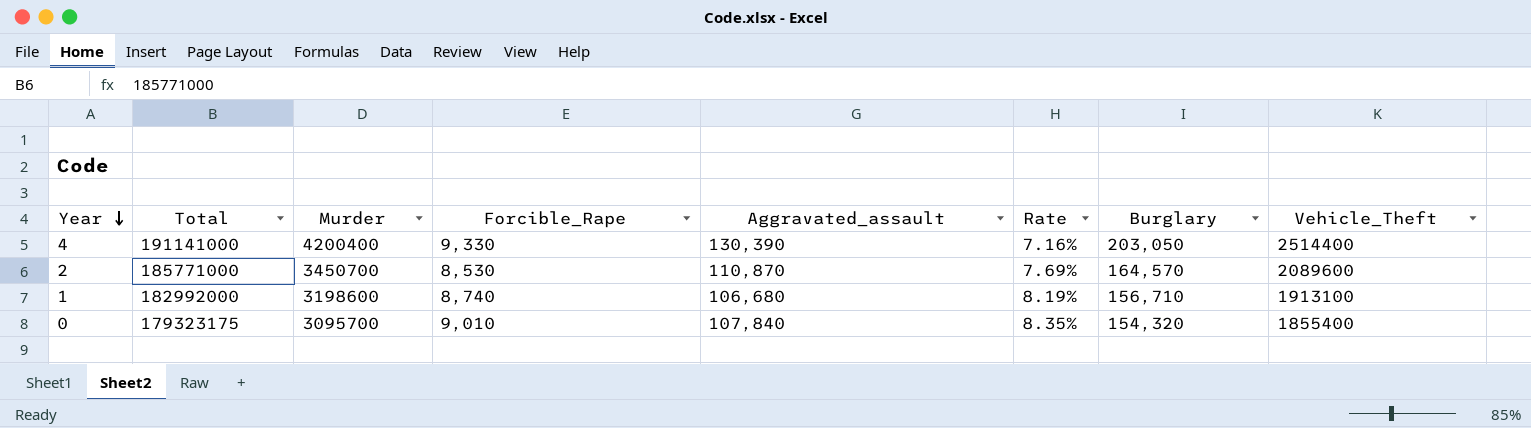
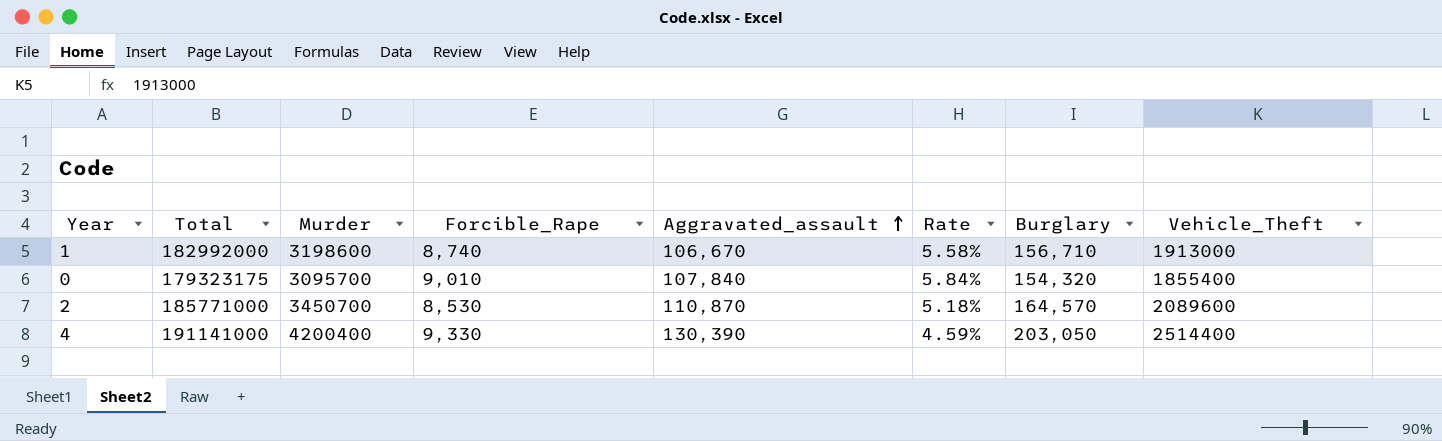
row order: Year descending -> Aggravated_assault ascending
column Rate | formula: [Forcible_Rape] / [Aggravated_assault] -> [Forcible_Rape] / [Burglary]
1 | Aggravated_assault: 106,680 -> 106,670
1 | Vehicle_Theft: 1913100 -> 1913000

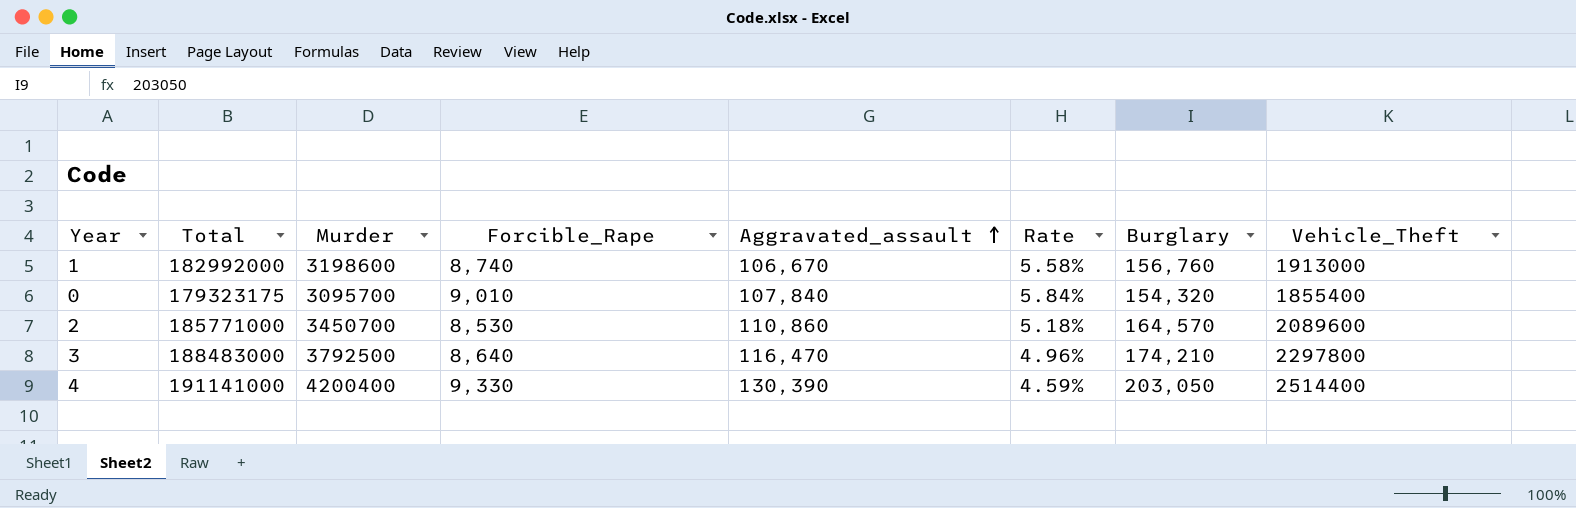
1 | Burglary: 156,710 -> 156,760
2 | Aggravated_assault: 110,870 -> 110,860
row 3: none -> 188483000 | 3792500 | 8,640 | 116,470 | 4.96% | 174,210 | 2297800

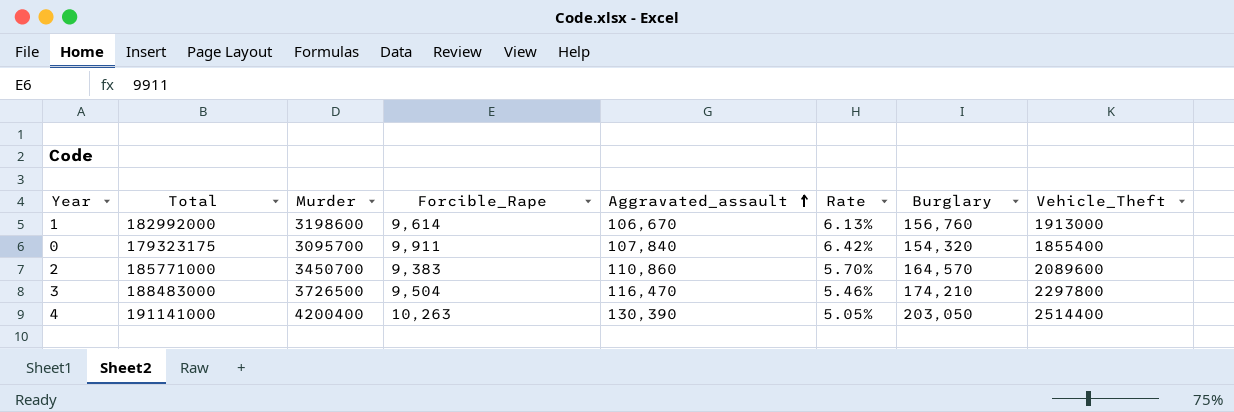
1 | Forcible_Rape: 8,740 -> 9,614
1 | Rate: 5.58% -> 6.13%
0 | Forcible_Rape: 9,010 -> 9,911
0 | Rate: 5.84% -> 6.42%
2 | Forcible_Rape: 8,530 -> 9,383
2 | Rate: 5.18% -> 5.70%
3 | Murder: 3792500 -> 3726500
3 | Forcible_Rape: 8,640 -> 9,504
3 | Rate: 4.96% -> 5.46%
4 | Forcible_Rape: 9,330 -> 10,263
4 | Rate: 4.59% -> 5.05%

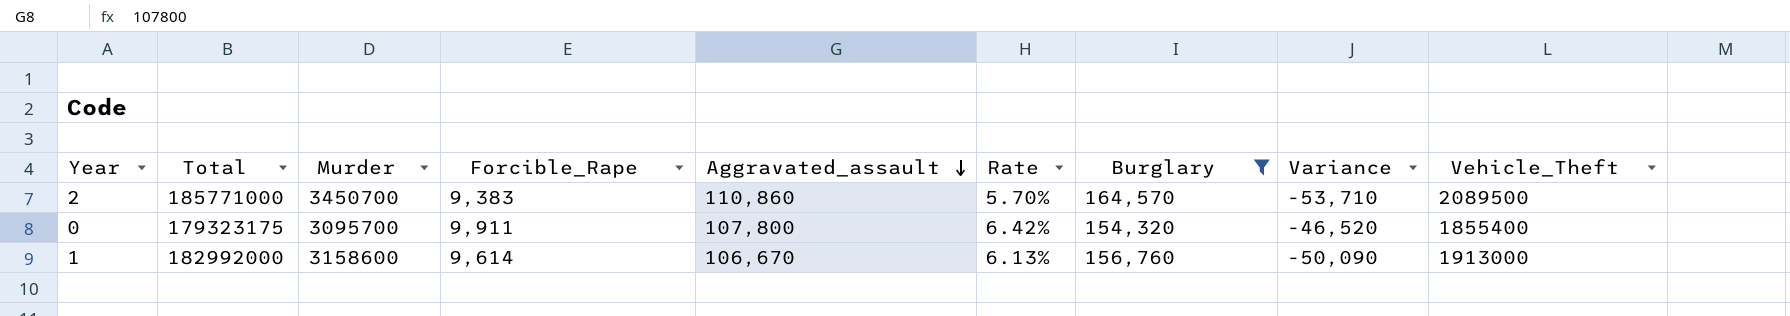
filter: none -> Burglary <= 164,570
row order: Aggravated_assault ascending -> Aggravated_assault descending
column Variance | formula: none -> [Aggravated_assault] - [Burglary]
2 | Vehicle_Theft: 2089600 -> 2089500
0 | Aggravated_assault: 107,840 -> 107,800
1 | Murder: 3198600 -> 3158600

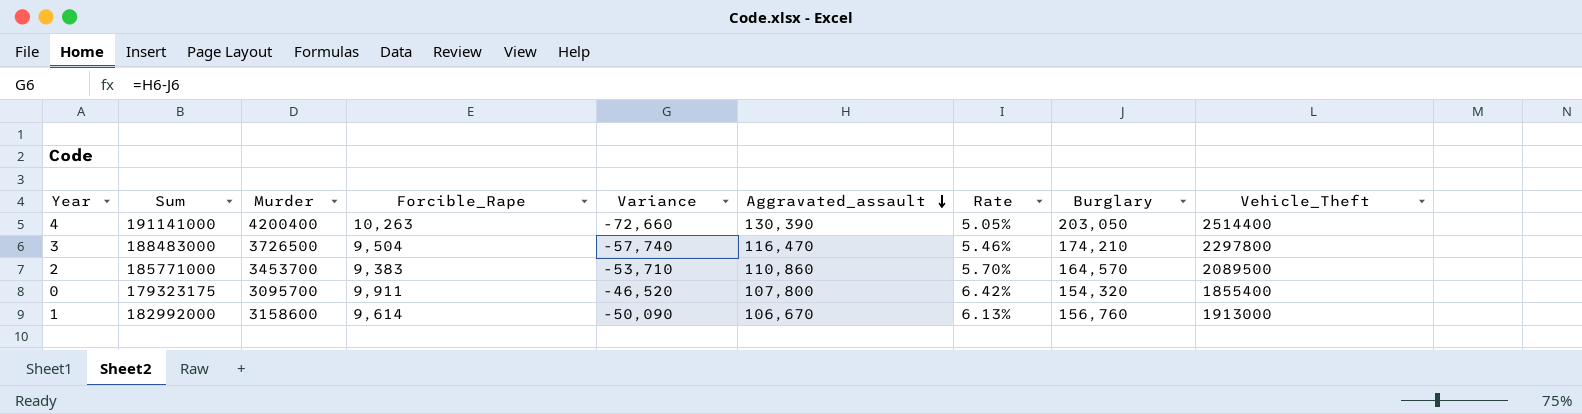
filter: Burglary <= 164,570 -> none
column name: Total -> Sum
column Variance | position: 8 -> 5
2 | Murder: 3450700 -> 3453700

